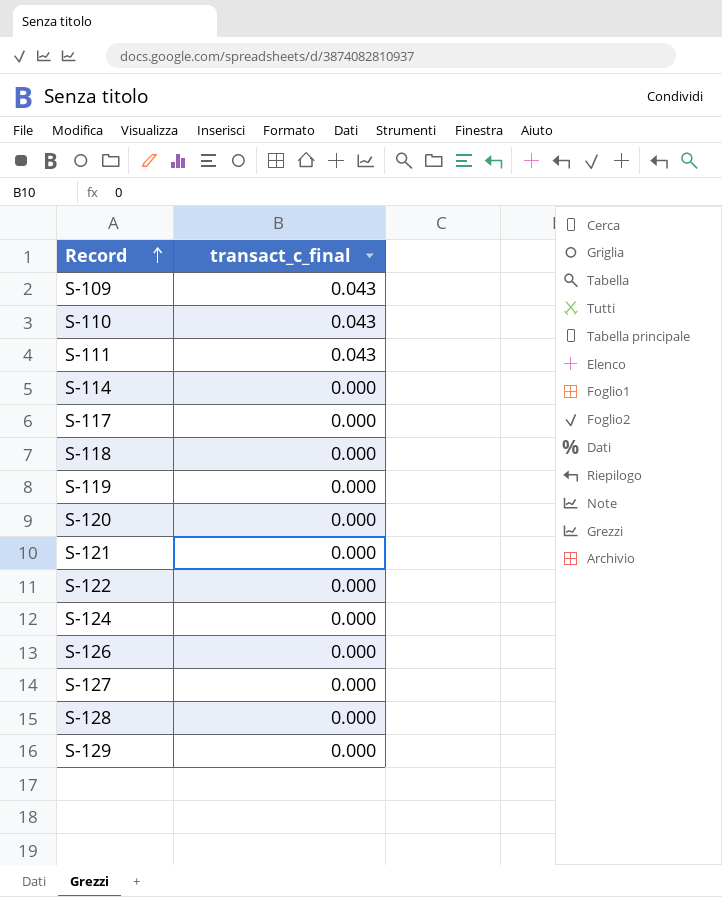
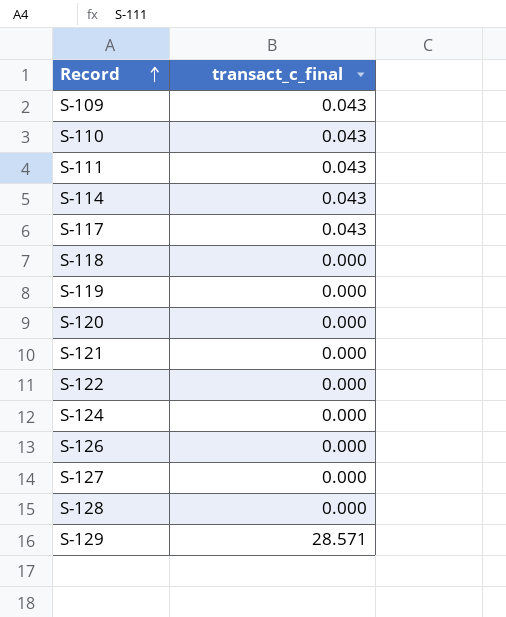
S-114 | transact_c_final: 0.000 -> 0.043
S-117 | transact_c_final: 0.000 -> 0.043
S-129 | transact_c_final: 0.000 -> 28.571

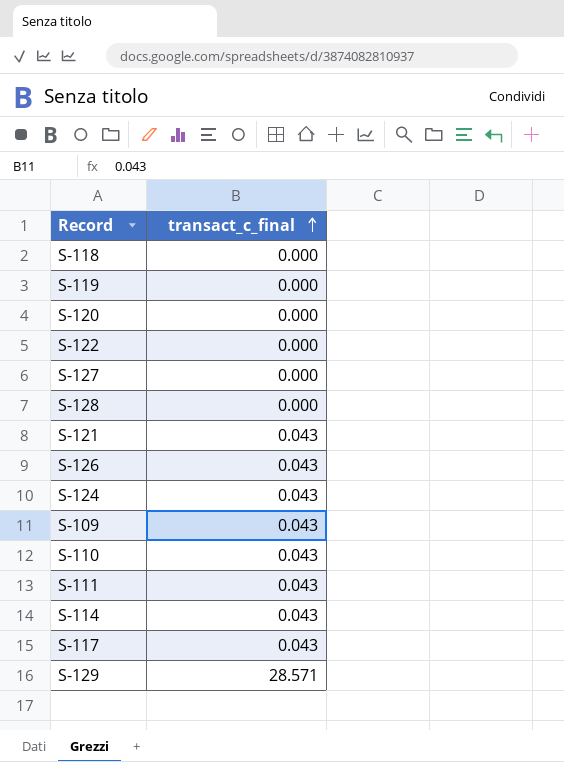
row order: Record ascending -> transact_c_final ascending
S-121 | transact_c_final: 0.000 -> 0.043
S-126 | transact_c_final: 0.000 -> 0.043
S-124 | transact_c_final: 0.000 -> 0.043

